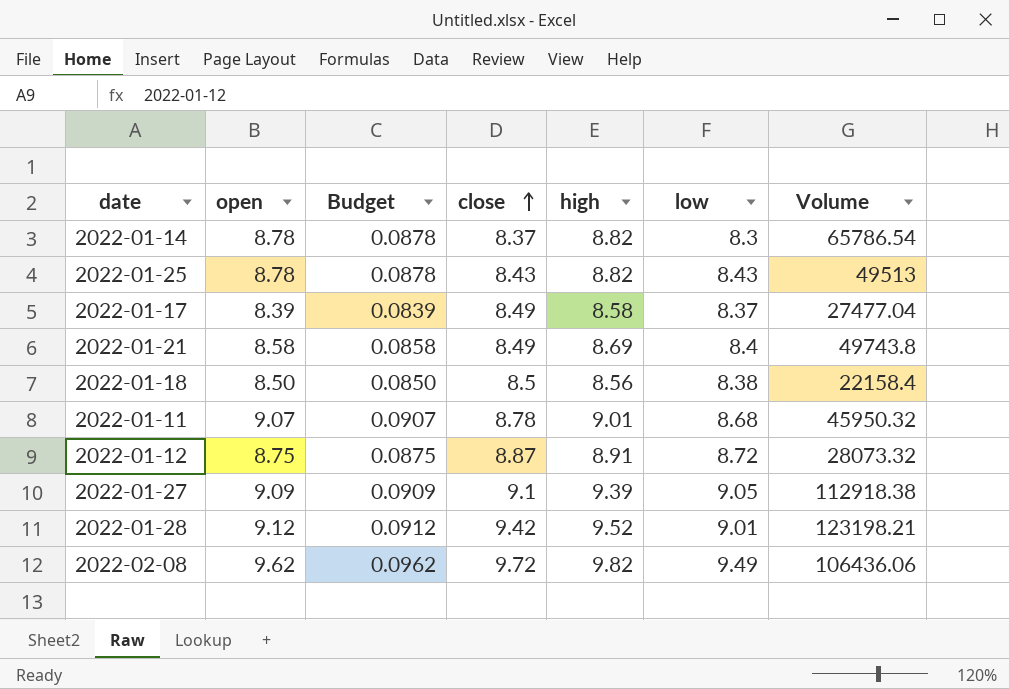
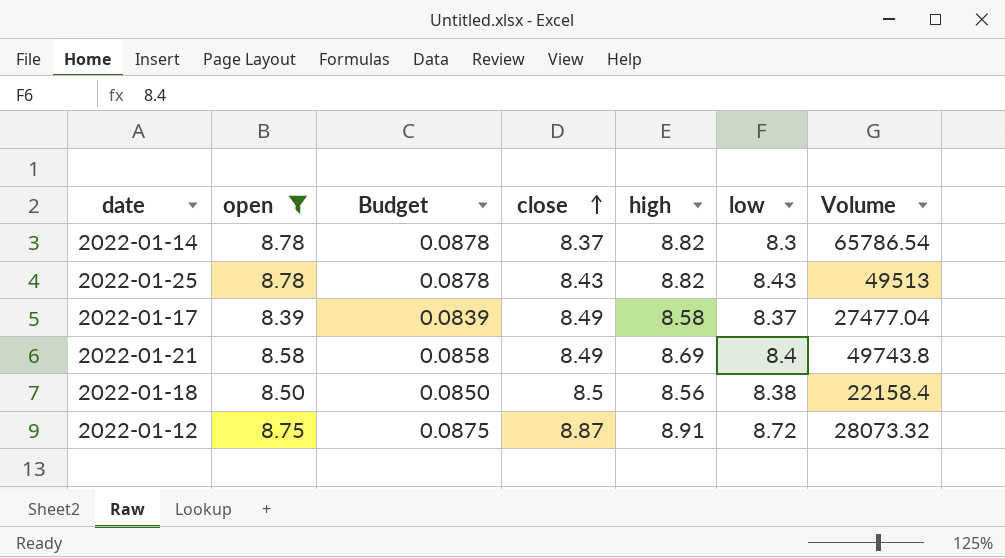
filter: none -> open <= 8.78

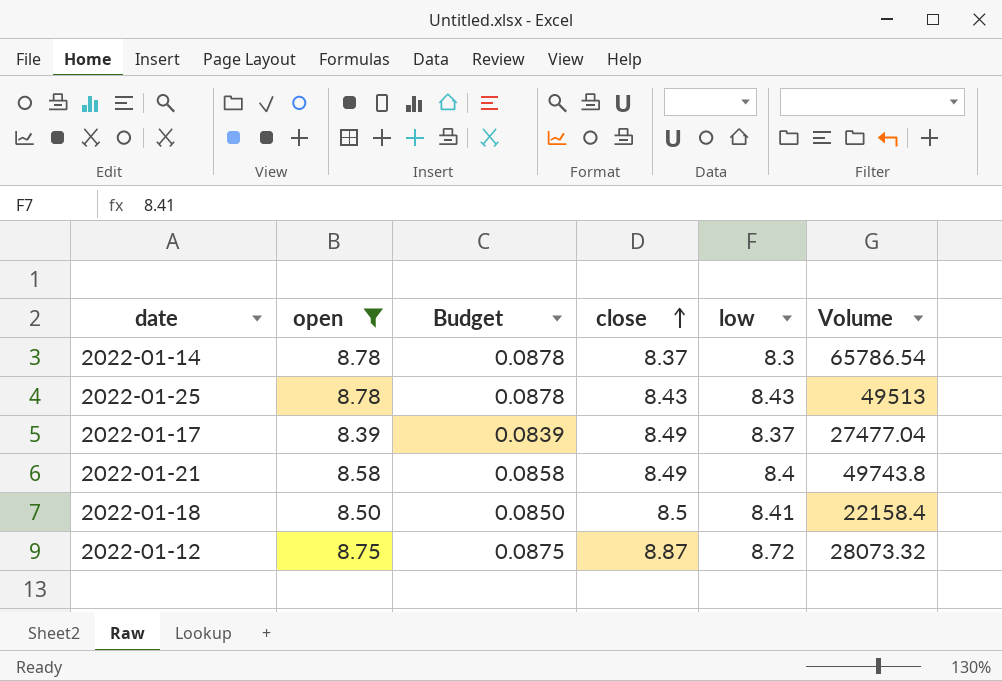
column high | position: 5 -> none
2022-01-18 | low: 8.38 -> 8.41

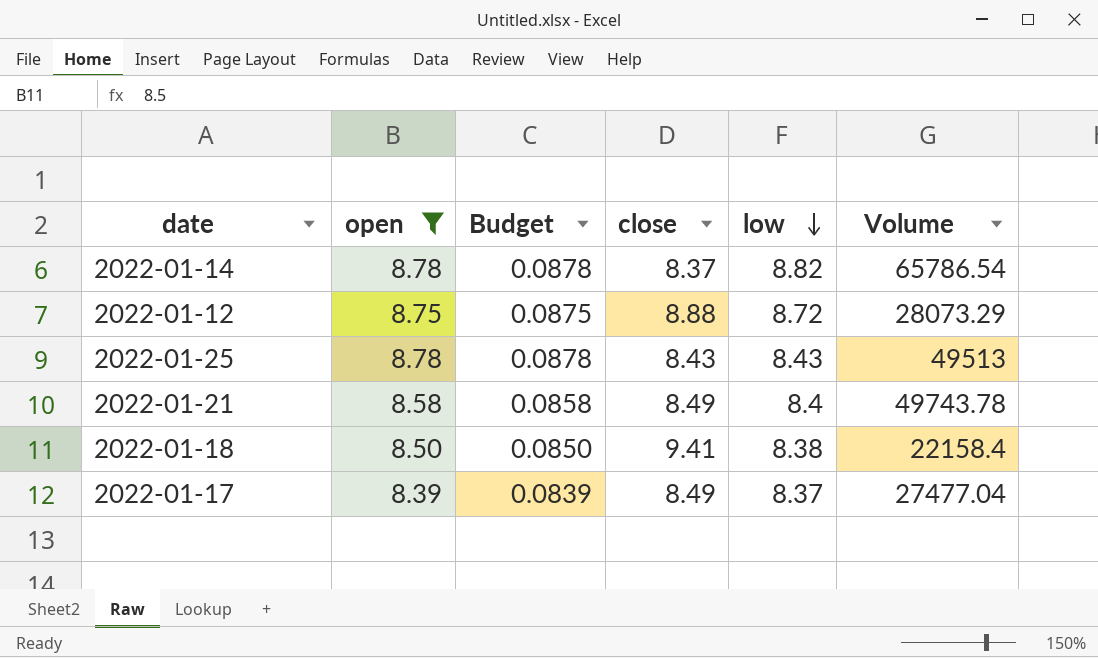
row order: close ascending -> low descending
2022-01-14 | low: 8.3 -> 8.82
2022-01-12 | close: 8.87 -> 8.88
2022-01-12 | Volume: 28073.32 -> 28073.29
2022-01-21 | Volume: 49743.8 -> 49743.78
2022-01-18 | close: 8.5 -> 9.41
2022-01-18 | low: 8.41 -> 8.38

